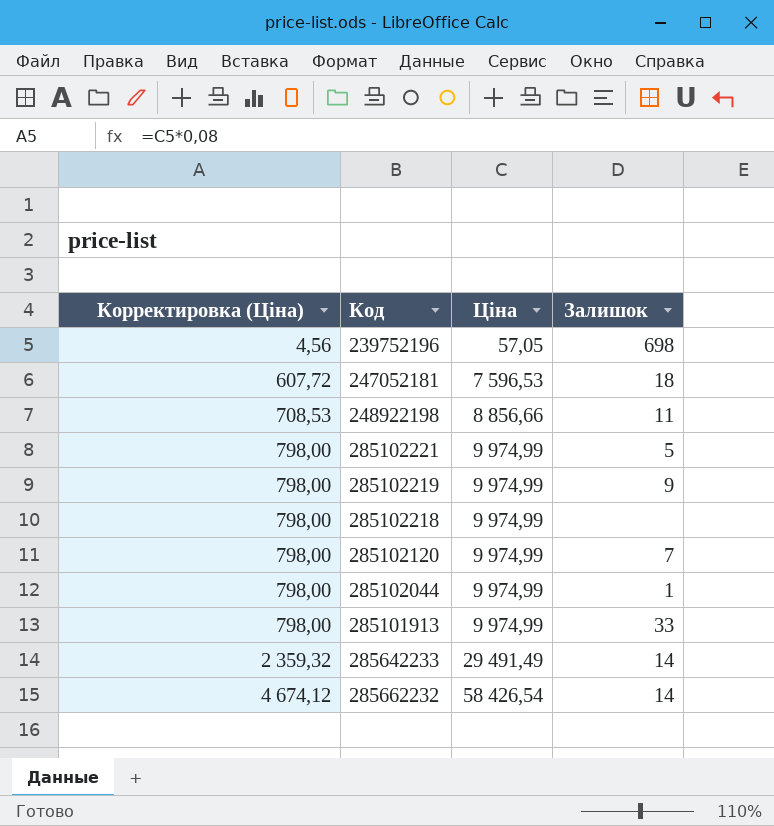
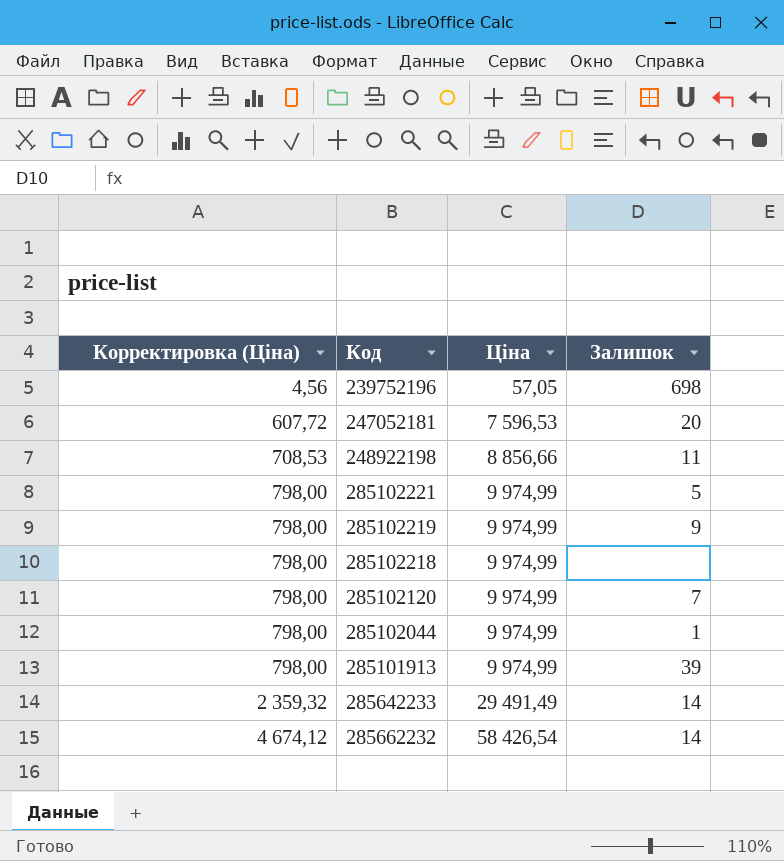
247052181 | Залишок: 18 -> 20
285101913 | Залишок: 33 -> 39

